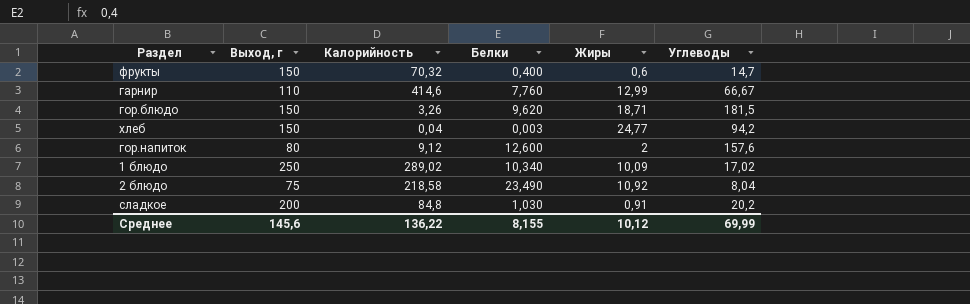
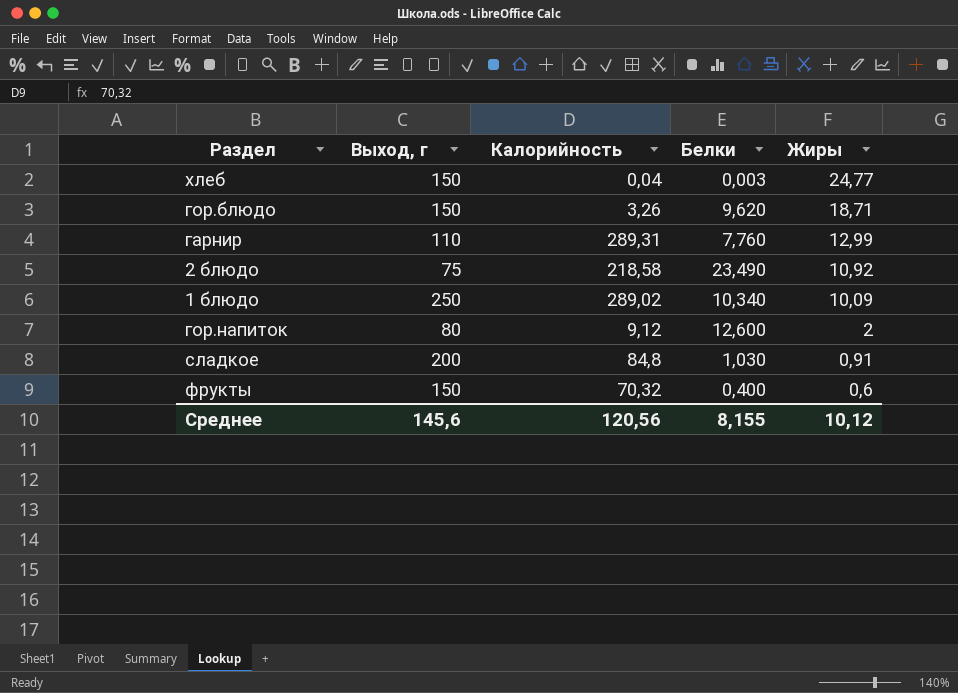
row order: none -> Жиры descending
column Углеводы | position: 6 -> none
гарнир | Калорийность: 414,6 -> 289,31
Среднее | Калорийность: 136,22 -> 120,56

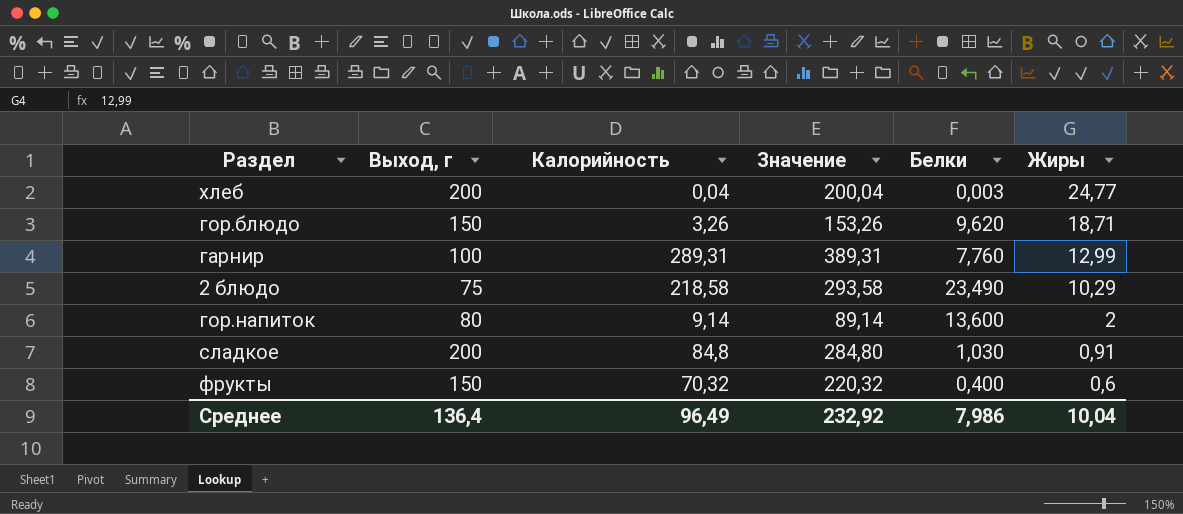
column Значение | formula: none -> [Выход, г] + [Калорийность]
row 1 блюдо: 250 | 289,02 | 10,340 | 10,09 -> none
хлеб | Выход, г: 150 -> 200
гарнир | Выход, г: 110 -> 100
2 блюдо | Жиры: 10,92 -> 10,29
гор.напиток | Калорийность: 9,12 -> 9,14
гор.напиток | Белки: 12,600 -> 13,600
Среднее | Выход, г: 145,6 -> 136,4
Среднее | Калорийность: 120,56 -> 96,49
Среднее | Белки: 8,155 -> 7,986
Среднее | Жиры: 10,12 -> 10,04

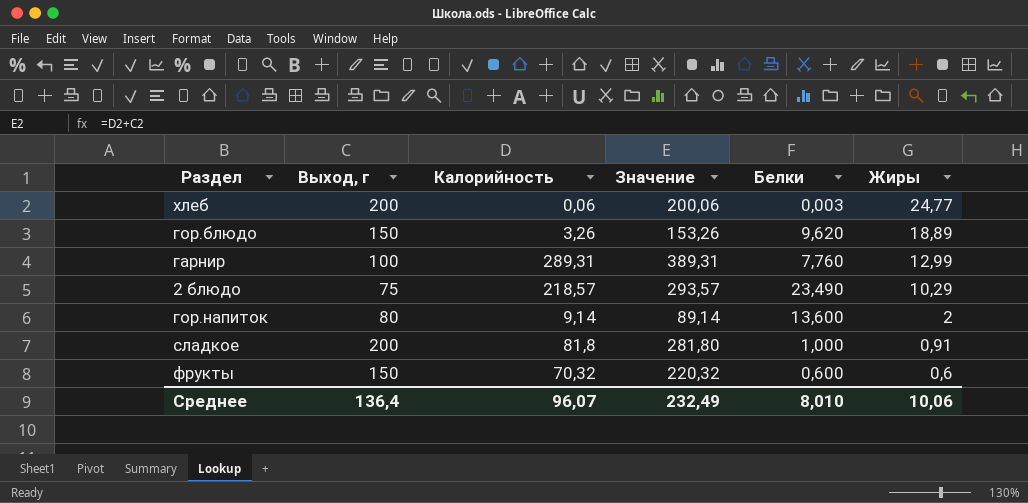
хлеб | Калорийность: 0,04 -> 0,06
хлеб | Значение: 200,04 -> 200,06
гор.блюдо | Жиры: 18,71 -> 18,89
2 блюдо | Калорийность: 218,58 -> 218,57
2 блюдо | Значение: 293,58 -> 293,57
сладкое | Калорийность: 84,8 -> 81,8
сладкое | Значение: 284,80 -> 281,80
сладкое | Белки: 1,030 -> 1,000
фрукты | Белки: 0,400 -> 0,600
Среднее | Калорийность: 96,49 -> 96,07
Среднее | Значение: 232,92 -> 232,49
Среднее | Белки: 7,986 -> 8,010
Среднее | Жиры: 10,04 -> 10,06

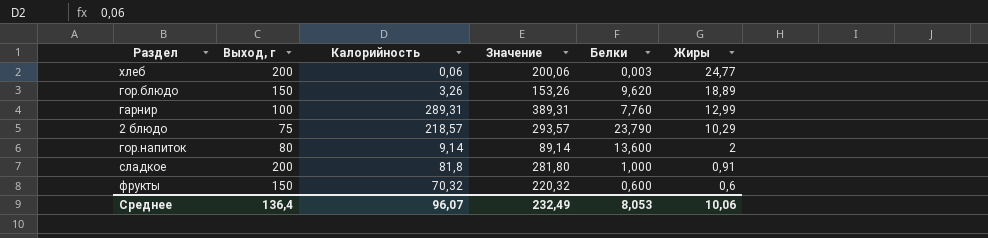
2 блюдо | Белки: 23,490 -> 23,790
Среднее | Белки: 8,010 -> 8,053

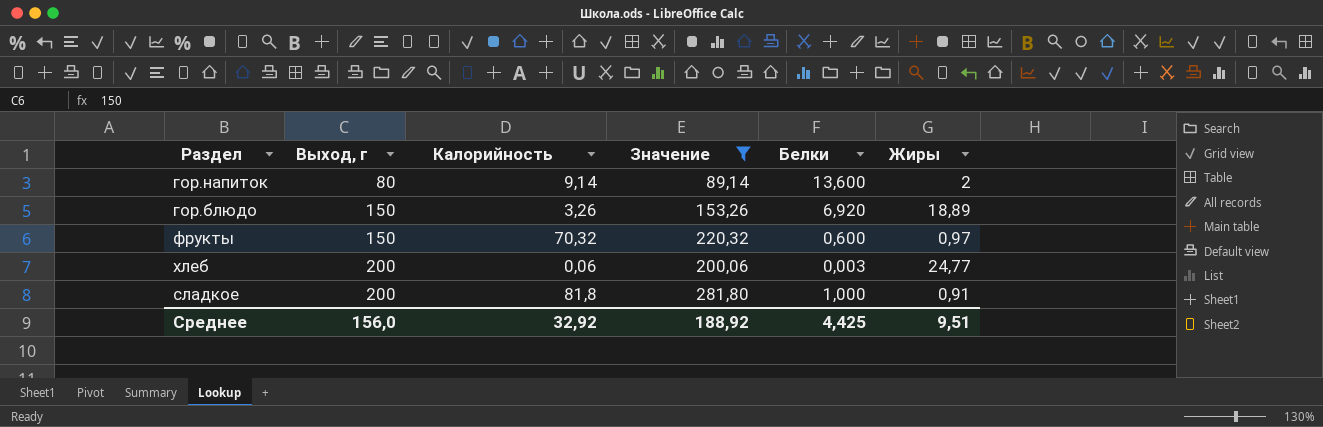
filter: none -> Значение <= 281,80
row order: Жиры descending -> Выход, г ascending
гор.блюдо | Белки: 9,620 -> 6,920
фрукты | Жиры: 0,6 -> 0,97
Среднее | Выход, г: 136,4 -> 156,0
Среднее | Калорийность: 96,07 -> 32,92
Среднее | Значение: 232,49 -> 188,92
Среднее | Белки: 8,053 -> 4,425
Среднее | Жиры: 10,06 -> 9,51

